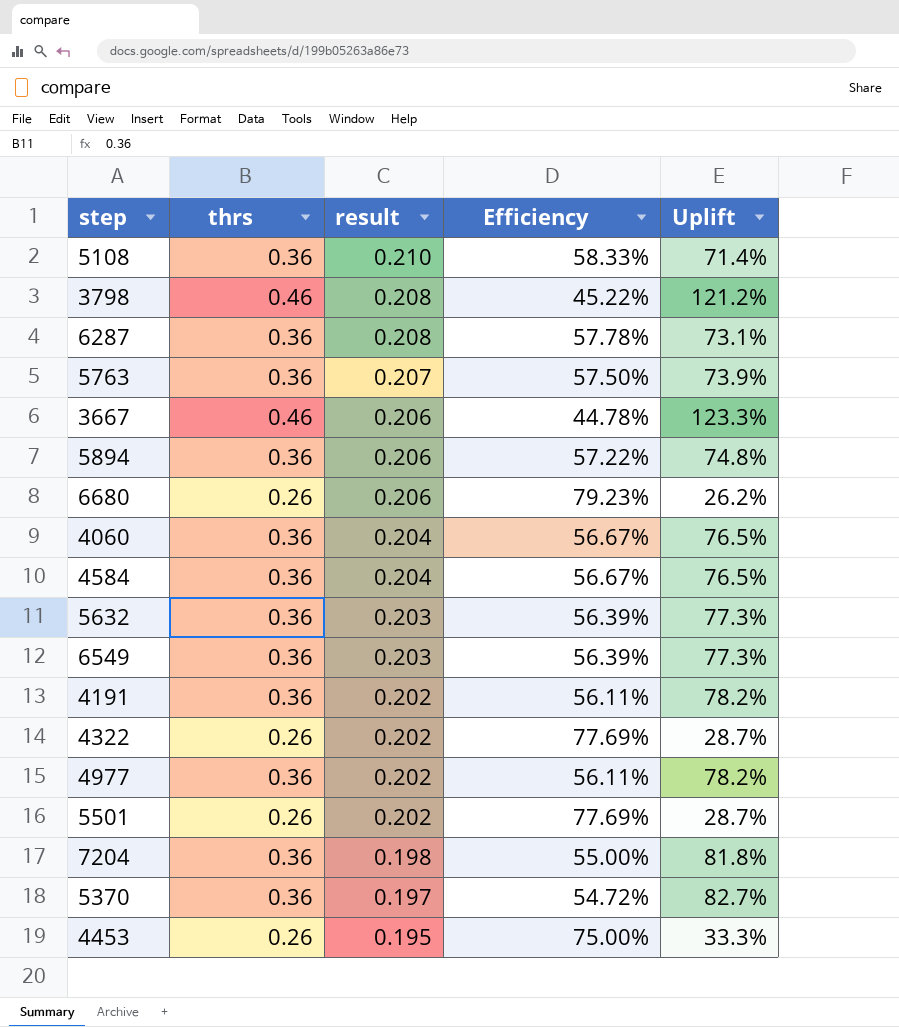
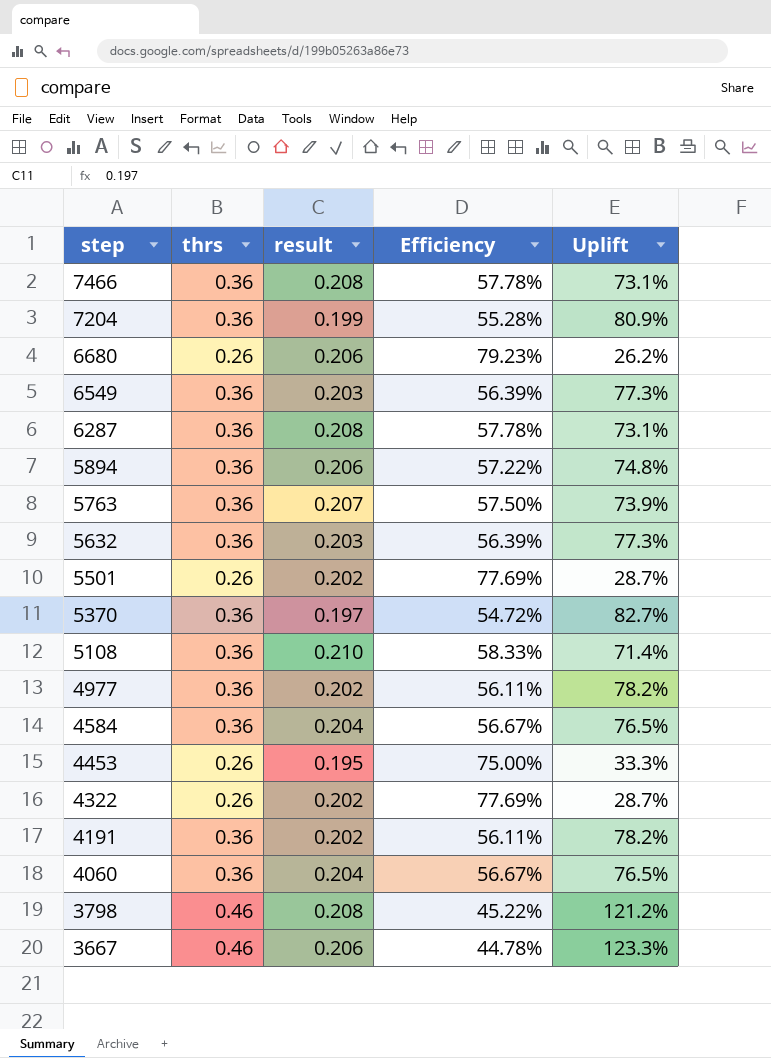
row order: result descending -> step descending
row 7466: none -> 0.36 | 0.208 | 57.78% | 73.1%
7204 | result: 0.198 -> 0.199
7204 | Efficiency: 55.00% -> 55.28%
7204 | Uplift: 81.8% -> 80.9%

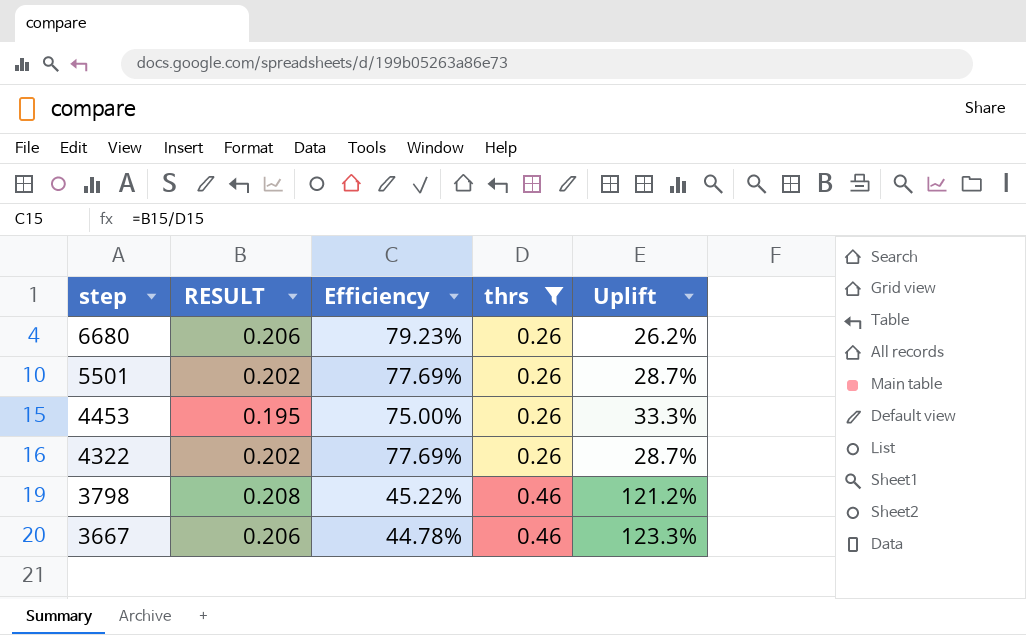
filter: none -> thrs != 0.36
column name: result -> RESULT
column thrs | position: 2 -> 4

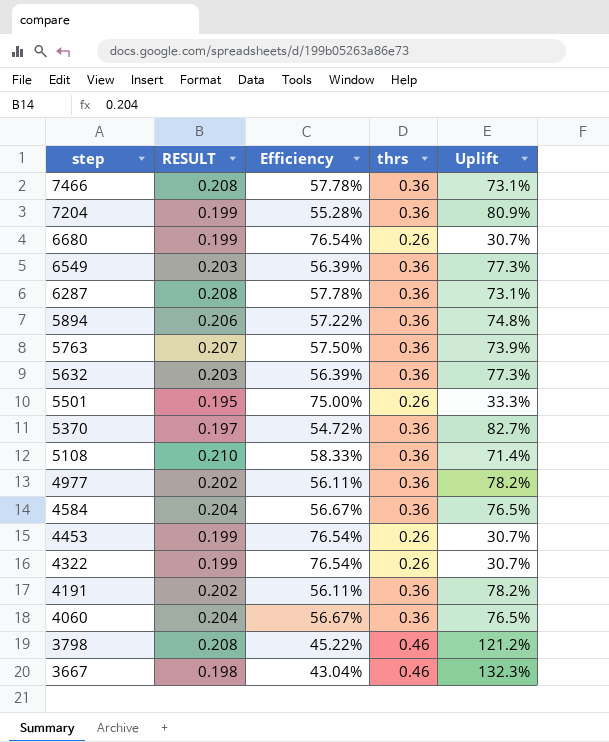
filter: thrs != 0.36 -> none
6680 | RESULT: 0.206 -> 0.199
6680 | Efficiency: 79.23% -> 76.54%
6680 | Uplift: 26.2% -> 30.7%
5501 | RESULT: 0.202 -> 0.195
5501 | Efficiency: 77.69% -> 75.00%
5501 | Uplift: 28.7% -> 33.3%
4453 | RESULT: 0.195 -> 0.199
4453 | Efficiency: 75.00% -> 76.54%
4453 | Uplift: 33.3% -> 30.7%
4322 | RESULT: 0.202 -> 0.199
4322 | Efficiency: 77.69% -> 76.54%
4322 | Uplift: 28.7% -> 30.7%
3667 | RESULT: 0.206 -> 0.198
3667 | Efficiency: 44.78% -> 43.04%
3667 | Uplift: 123.3% -> 132.3%

